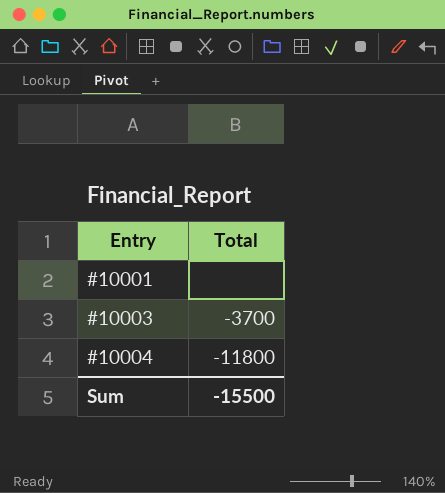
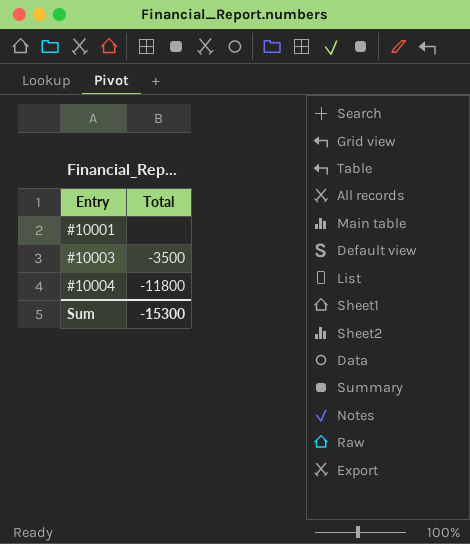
#10003 | Total: -3700 -> -3500
Sum | Total: -15500 -> -15300

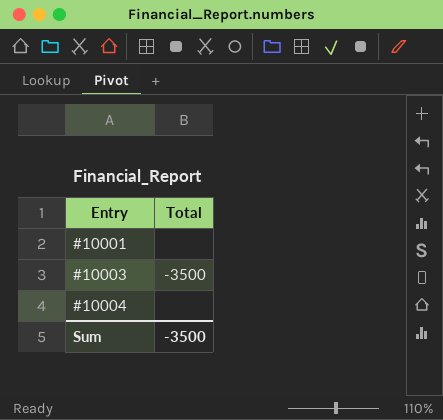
#10004 | Total: -11800 -> none
Sum | Total: -15300 -> -3500

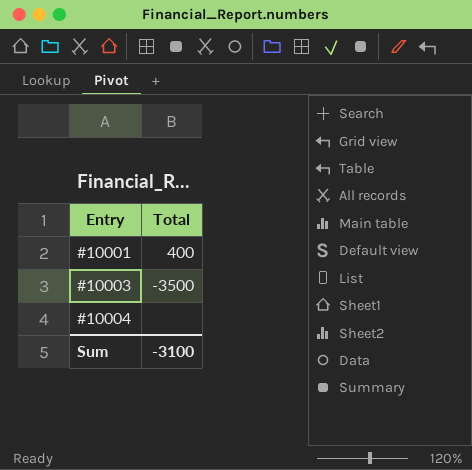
#10001 | Total: none -> 400
Sum | Total: -3500 -> -3100

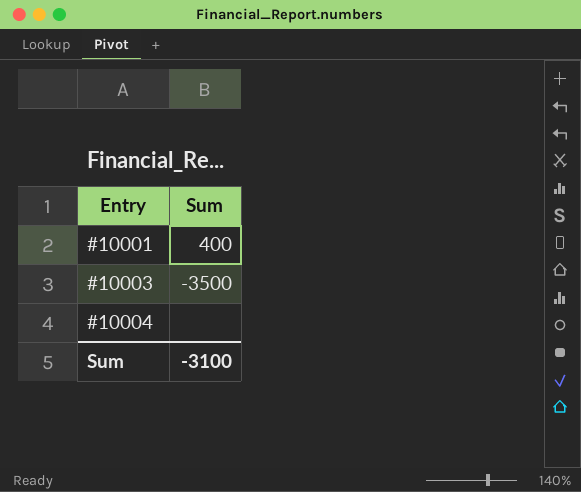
column name: Total -> Sum

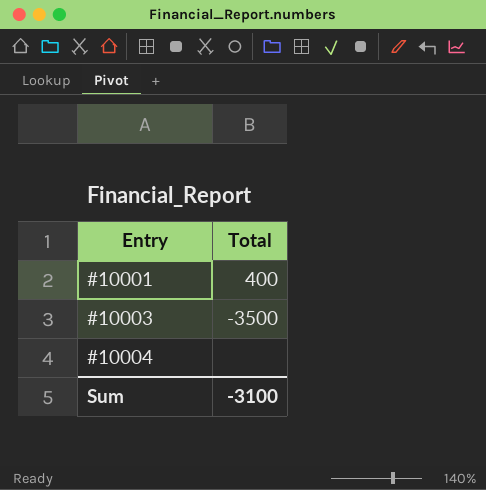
column name: Sum -> Total

